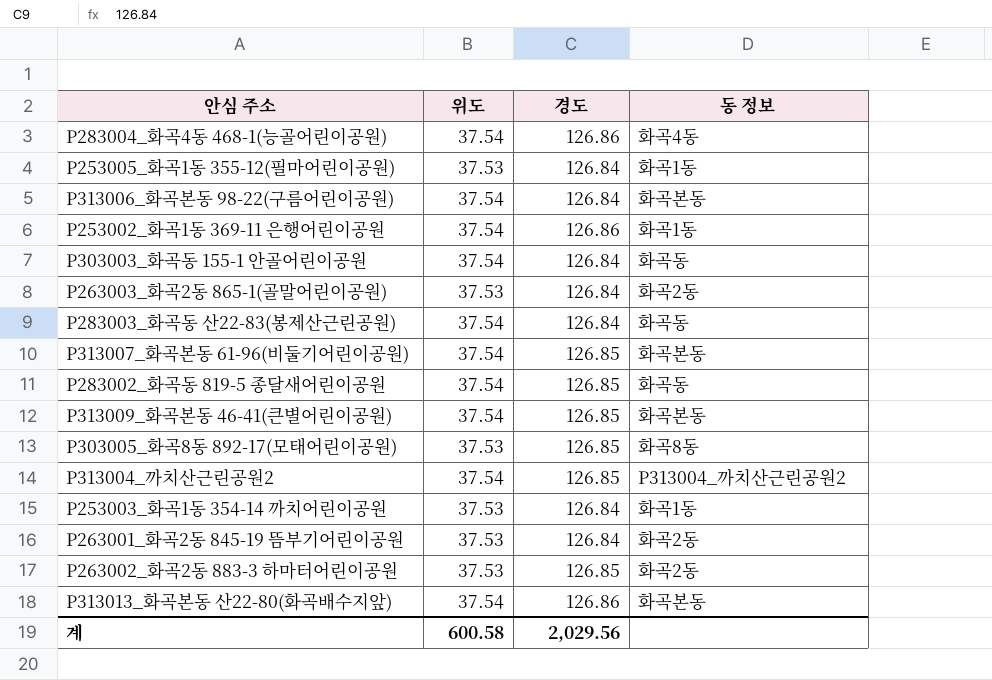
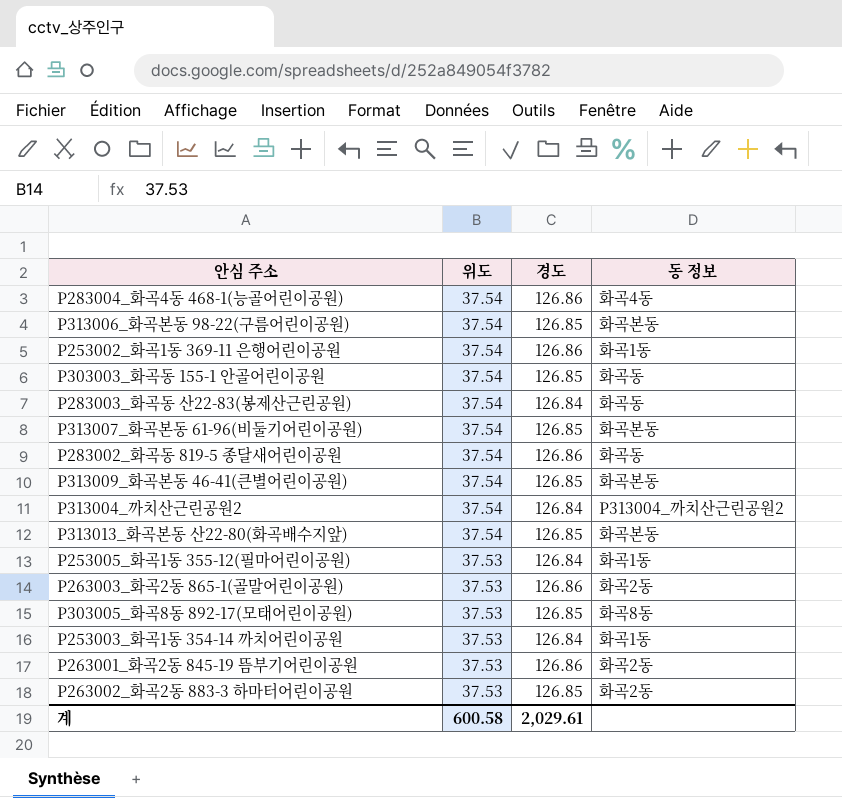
row order: none -> 위도 descending
P313006_화곡본동 98-22(구름어린이공원) | 경도: 126.84 -> 126.85
P303003_화곡동 155-1 안골어린이공원 | 경도: 126.84 -> 126.85
P283002_화곡동 819-5 종달새어린이공원 | 경도: 126.85 -> 126.86
P313004_까치산근린공원2 | 경도: 126.85 -> 126.84
P313013_화곡본동 산22-80(화곡배수지앞) | 경도: 126.86 -> 126.85
P263003_화곡2동 865-1(골말어린이공원) | 경도: 126.84 -> 126.86
P263001_화곡2동 845-19 뜸부기어린이공원 | 경도: 126.84 -> 126.86
계 | 경도: 2,029.56 -> 2,029.61

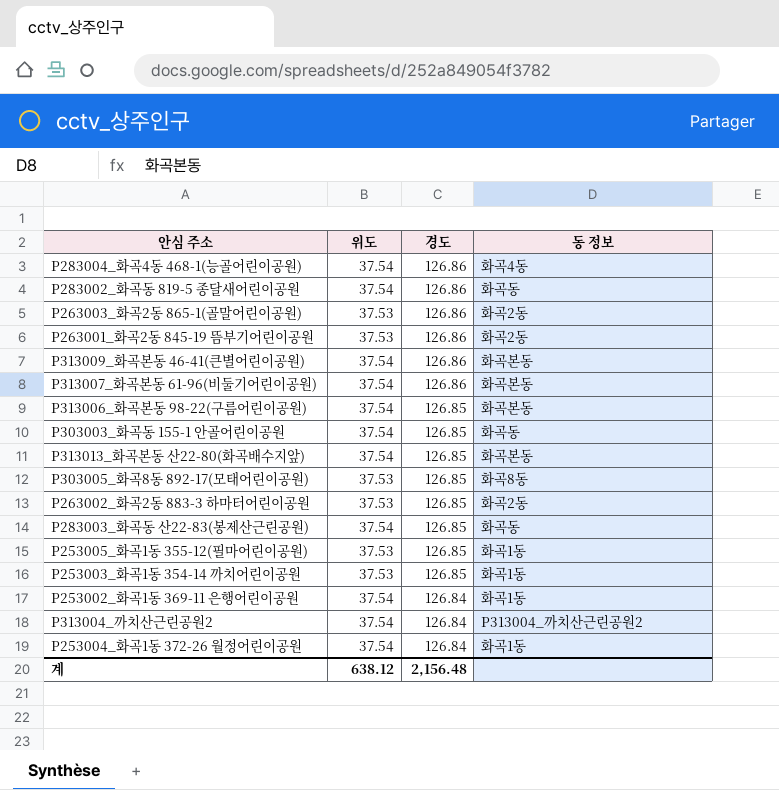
row order: 위도 descending -> 경도 descending
P313009_화곡본동 46-41(큰별어린이공원) | 경도: 126.85 -> 126.86
P313007_화곡본동 61-96(비둘기어린이공원) | 경도: 126.85 -> 126.86
P283003_화곡동 산22-83(봉제산근린공원) | 경도: 126.84 -> 126.85
P253005_화곡1동 355-12(필마어린이공원) | 경도: 126.84 -> 126.85
P253003_화곡1동 354-14 까치어린이공원 | 경도: 126.84 -> 126.85
P253002_화곡1동 369-11 은행어린이공원 | 경도: 126.86 -> 126.84
row P253004_화곡1동 372-26 월정어린이공원: none -> 37.54 | 126.84 | 화곡1동
계 | 위도: 600.58 -> 638.12
계 | 경도: 2,029.61 -> 2,156.48

